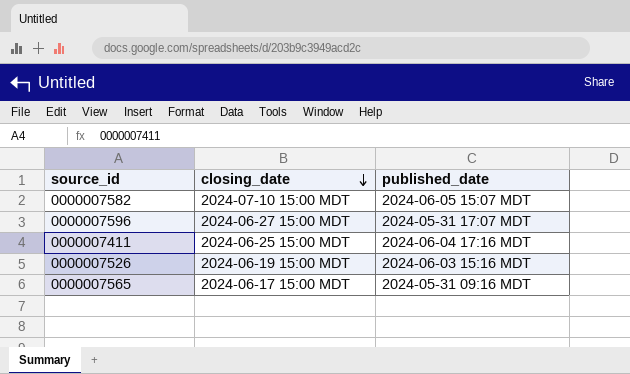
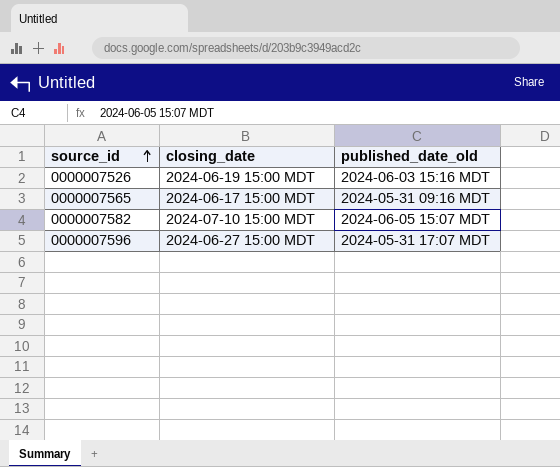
row order: closing_date descending -> source_id ascending
column name: published_date -> published_date_old
row 0000007411: 2024-06-25 15:00 MDT | 2024-06-04 17:16 MDT -> none

